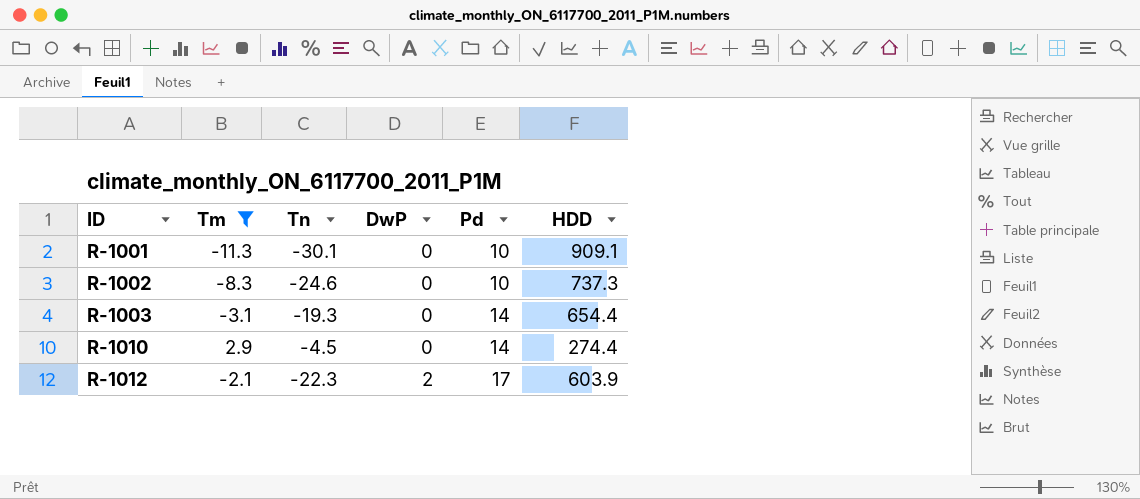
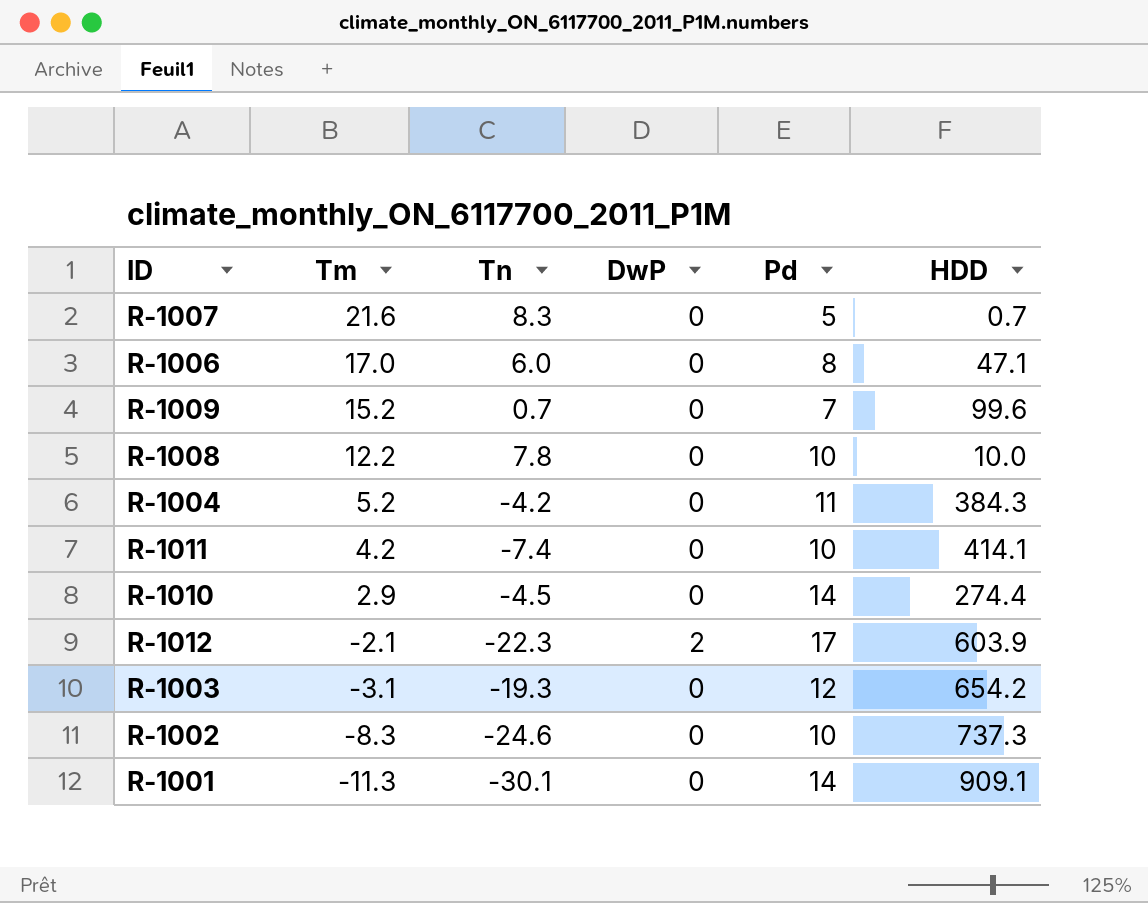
filter: Tm <= 2.9 -> none
row order: ID ascending -> Tm descending
R-1003 | Pd: 14 -> 12
R-1003 | HDD: 654.4 -> 654.2
R-1001 | Pd: 10 -> 14

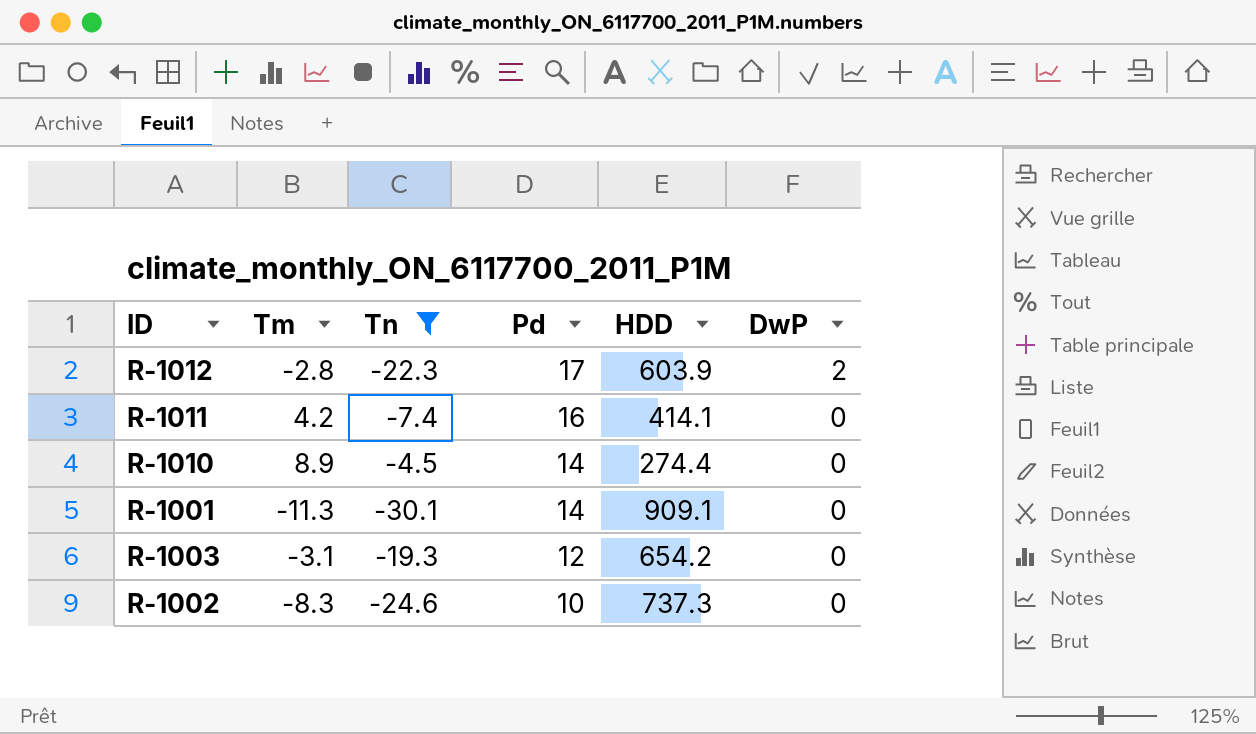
filter: none -> Tn <= -4.5
row order: Tm descending -> Pd descending
column DwP | position: 4 -> 6
R-1012 | Tm: -2.1 -> -2.8
R-1011 | Pd: 10 -> 16
R-1010 | Tm: 2.9 -> 8.9

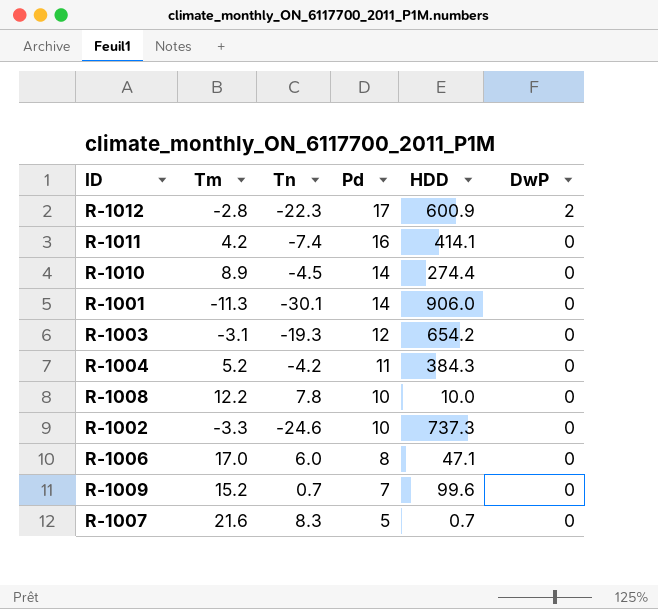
filter: Tn <= -4.5 -> none
R-1012 | HDD: 603.9 -> 600.9
R-1001 | HDD: 909.1 -> 906.0
R-1002 | Tm: -8.3 -> -3.3

